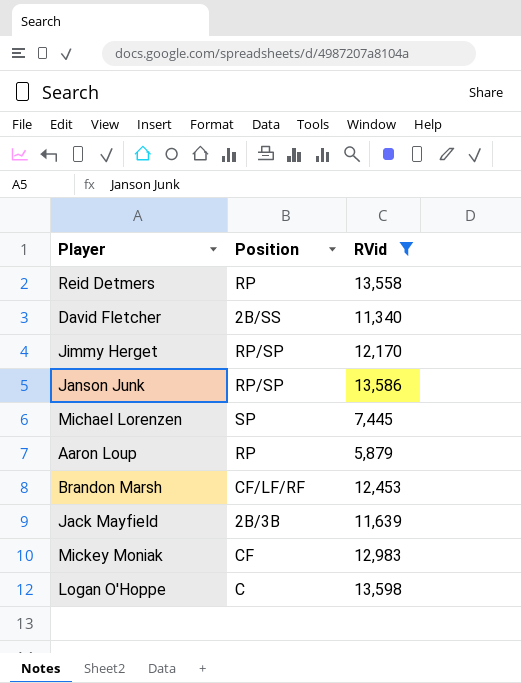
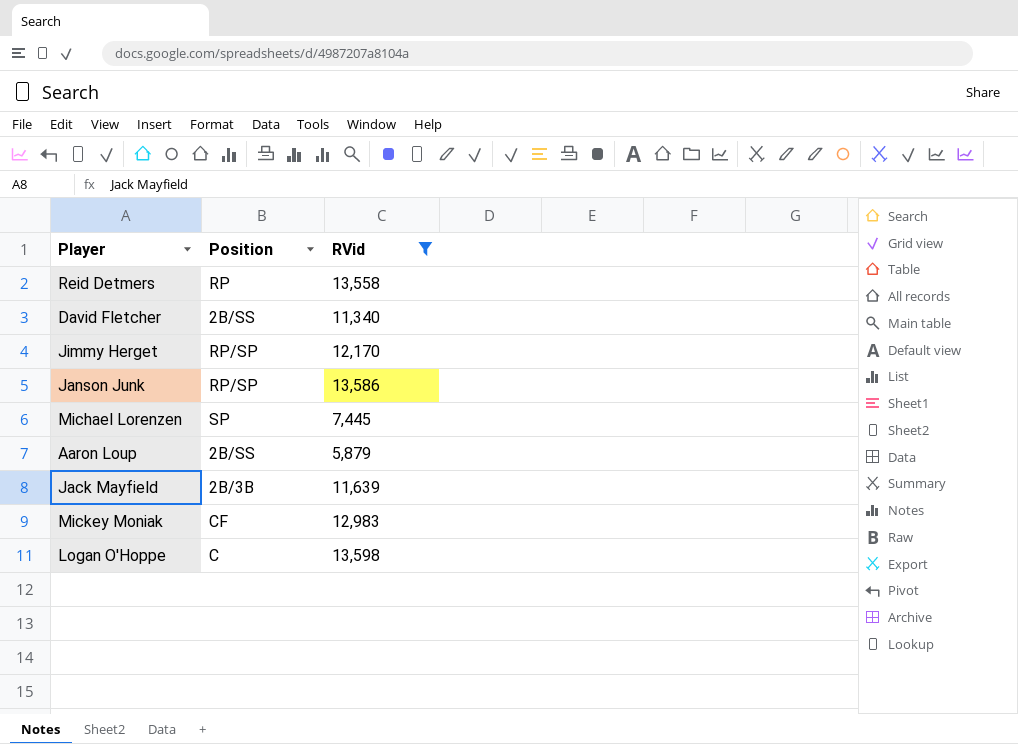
row Brandon Marsh: CF/LF/RF | 12,453 -> none
Aaron Loup | Position: RP -> 2B/SS

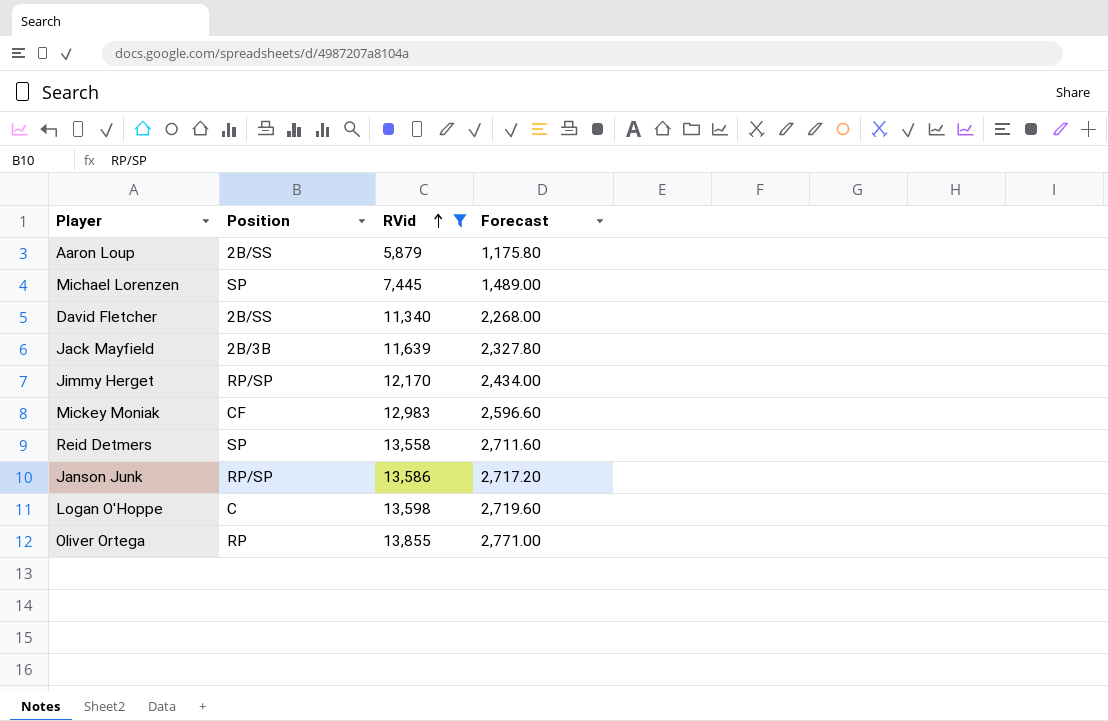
row order: none -> RVid ascending
column Forecast | formula: none -> [RVid] * 0.2
Reid Detmers | Position: RP -> SP
row Oliver Ortega: none -> RP | 13,855 | 2,771.00

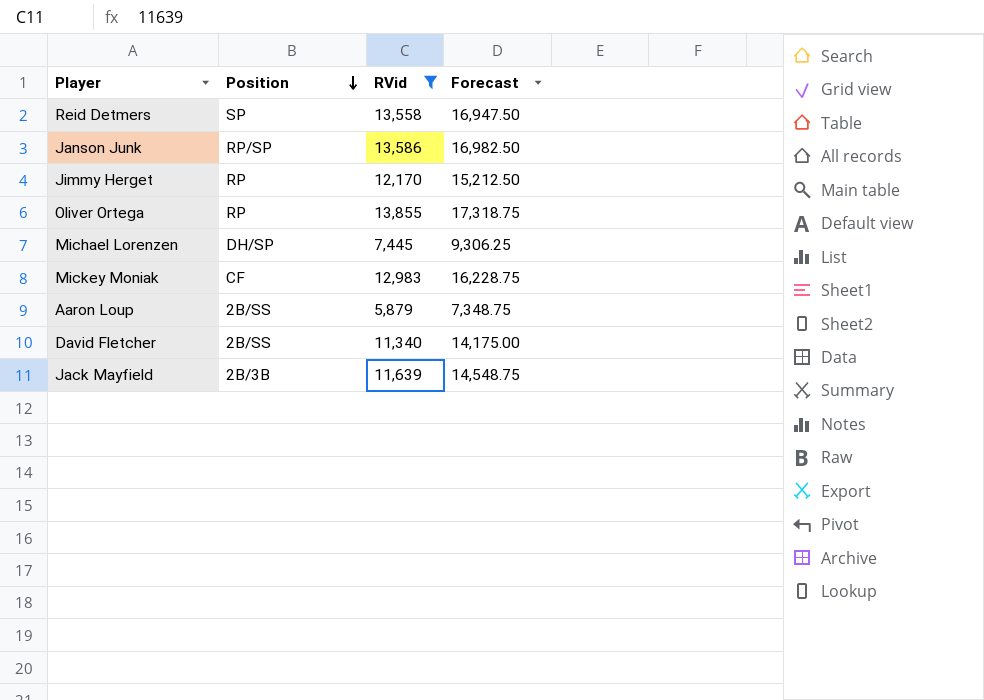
row order: RVid ascending -> Position descending
column Forecast | formula: [RVid] * 0.2 -> [RVid] * 1.25
row Logan O'Hoppe: C | 13,598 | 2,719.60 -> none
Jimmy Herget | Position: RP/SP -> RP
Michael Lorenzen | Position: SP -> DH/SP

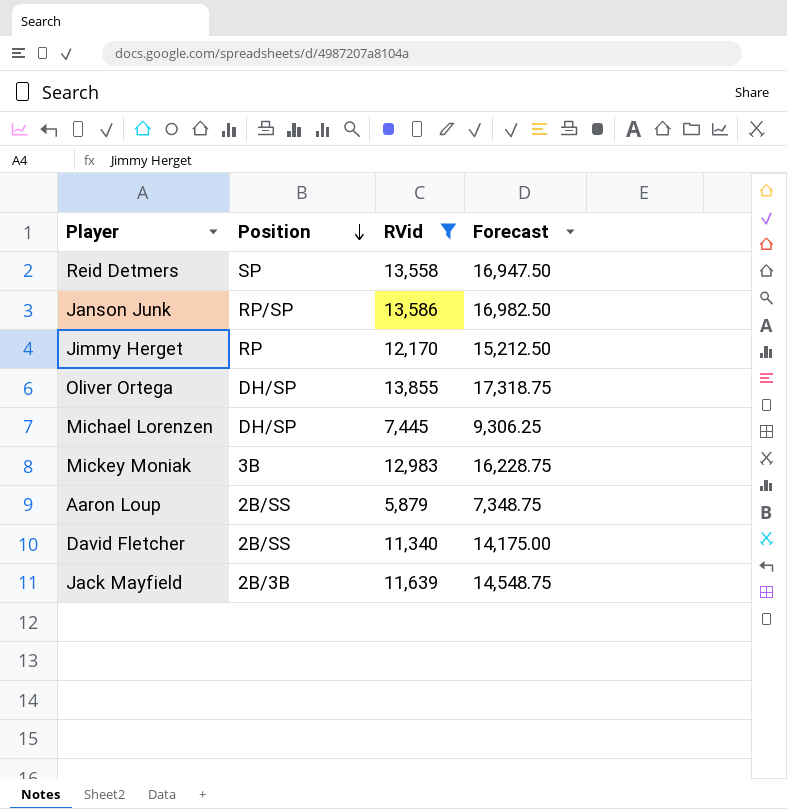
Oliver Ortega | Position: RP -> DH/SP
Mickey Moniak | Position: CF -> 3B

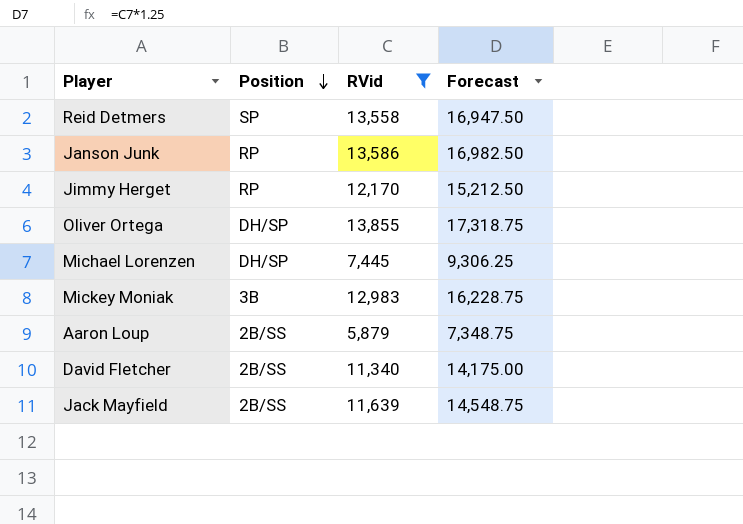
Janson Junk | Position: RP/SP -> RP
Jack Mayfield | Position: 2B/3B -> 2B/SS

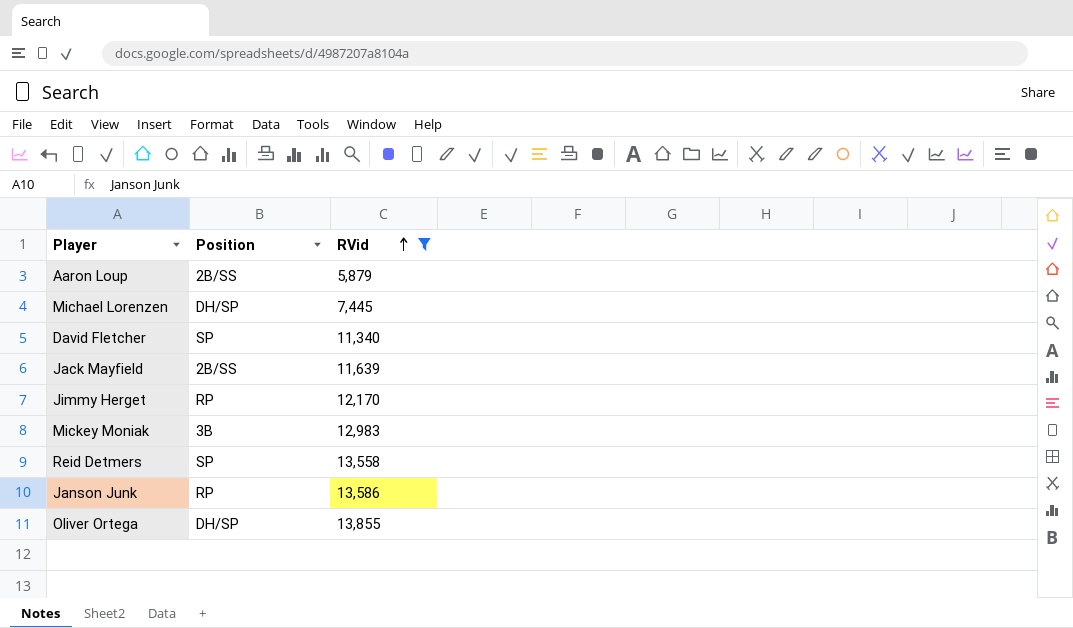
row order: Position descending -> RVid ascending
column Forecast | formula: [RVid] * 1.25 -> none
David Fletcher | Position: 2B/SS -> SP

